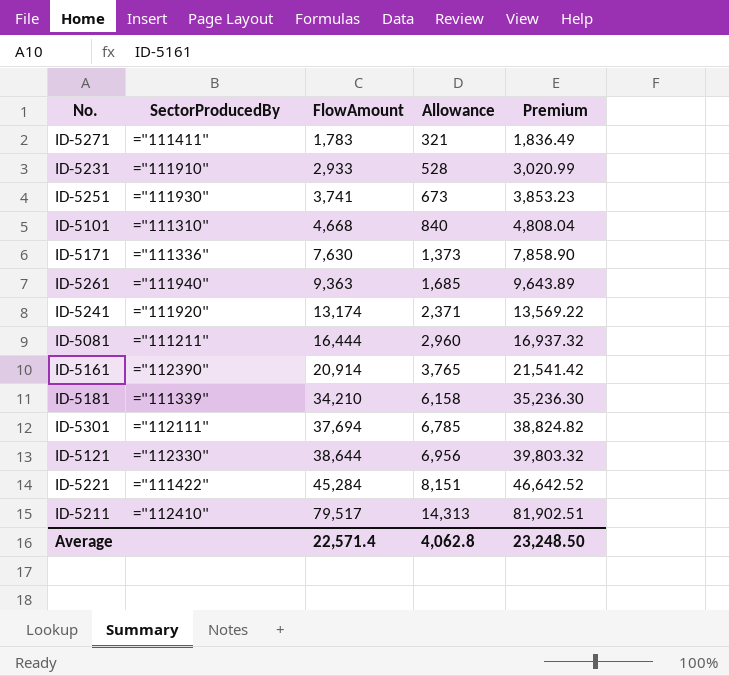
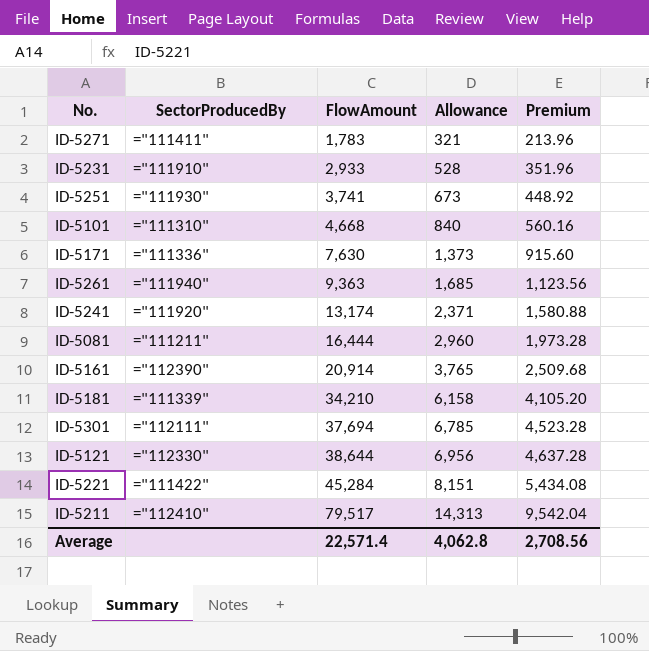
column Premium | formula: [FlowAmount] * 1.03 -> [FlowAmount] * 0.12
Average | Premium: 23,248.50 -> 2,708.56

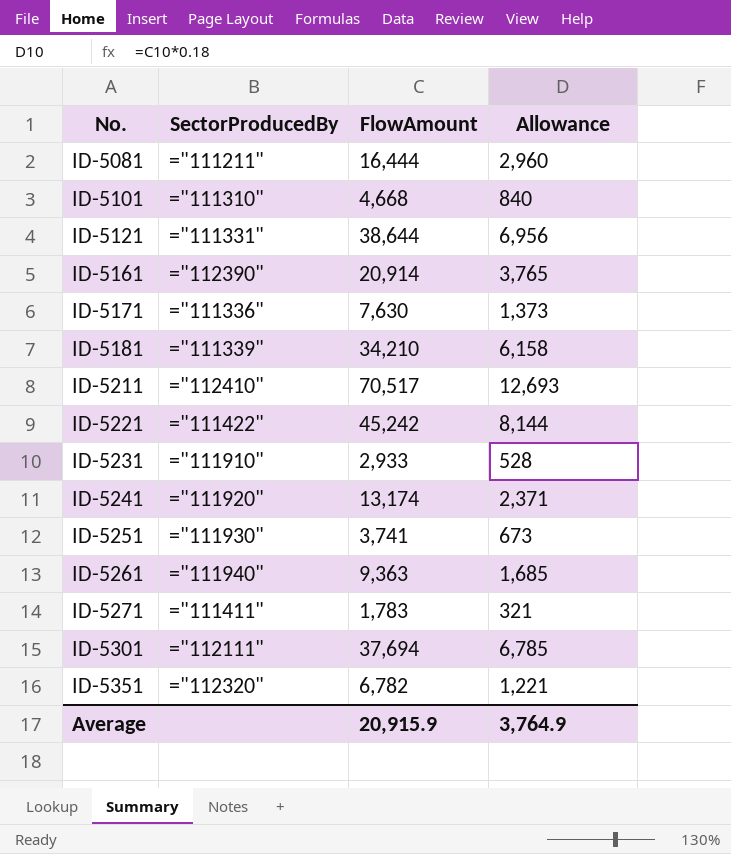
row order: FlowAmount ascending -> No. ascending
column Premium | formula: [FlowAmount] * 0.12 -> none
ID-5121 | SectorProducedBy: ="112330" -> ="111331"
ID-5211 | FlowAmount: 79,517 -> 70,517
ID-5211 | Allowance: 14,313 -> 12,693
ID-5221 | FlowAmount: 45,284 -> 45,242
ID-5221 | Allowance: 8,151 -> 8,144
row ID-5351: none -> ="112320" | 6,782 | 1,221
Average | FlowAmount: 22,571.4 -> 20,915.9
Average | Allowance: 4,062.8 -> 3,764.9

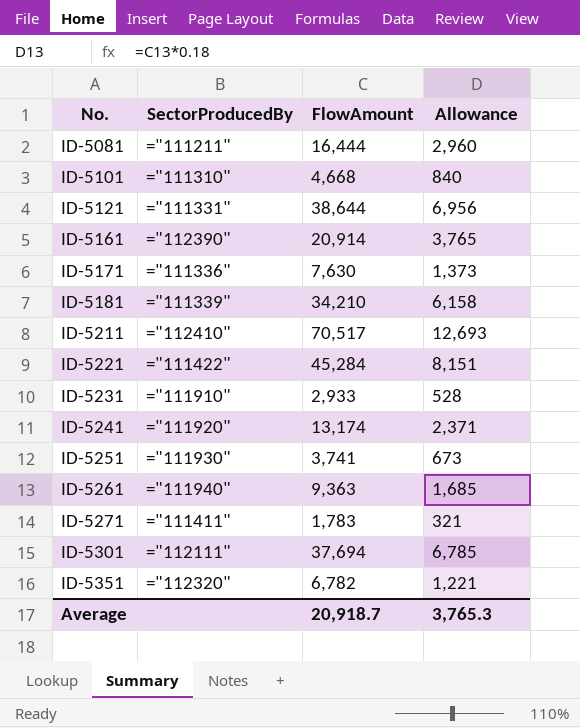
ID-5221 | FlowAmount: 45,242 -> 45,284
ID-5221 | Allowance: 8,144 -> 8,151
Average | FlowAmount: 20,915.9 -> 20,918.7
Average | Allowance: 3,764.9 -> 3,765.3

